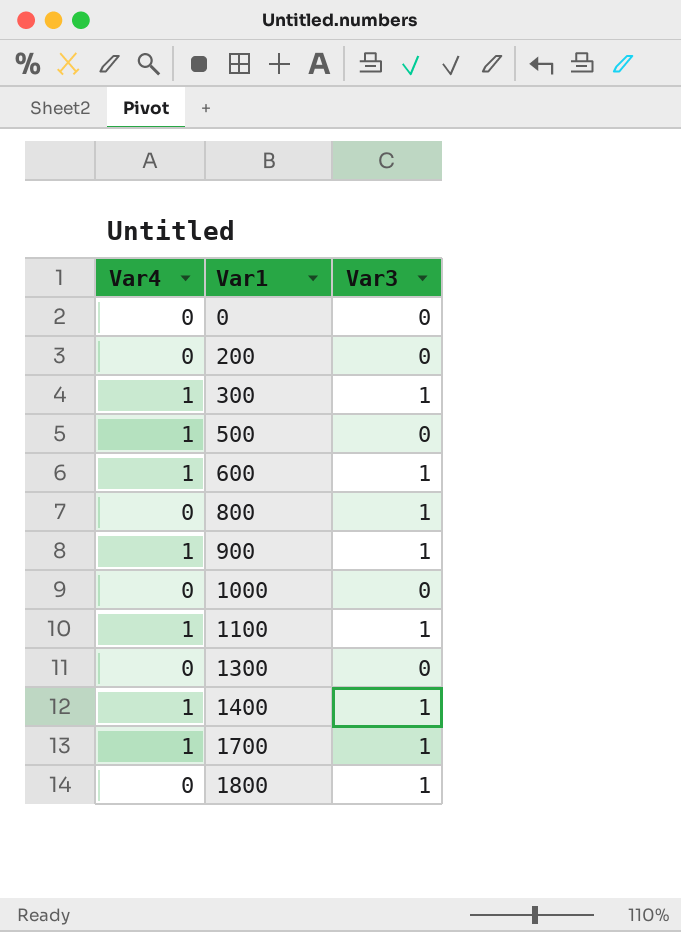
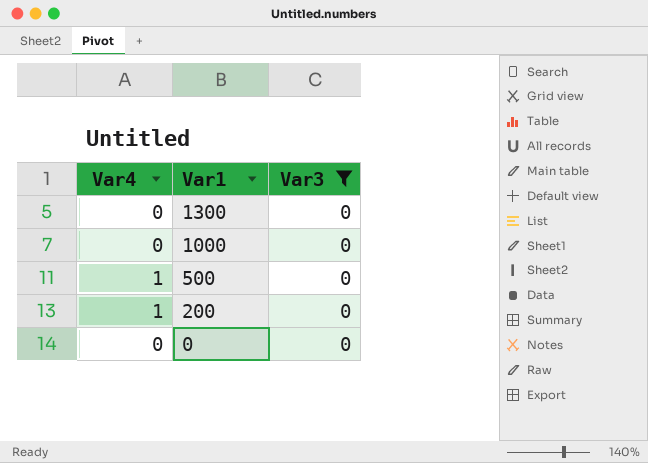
filter: none -> Var3 = 0
row order: Var1 ascending -> Var1 descending
200 | Var4: 0 -> 1

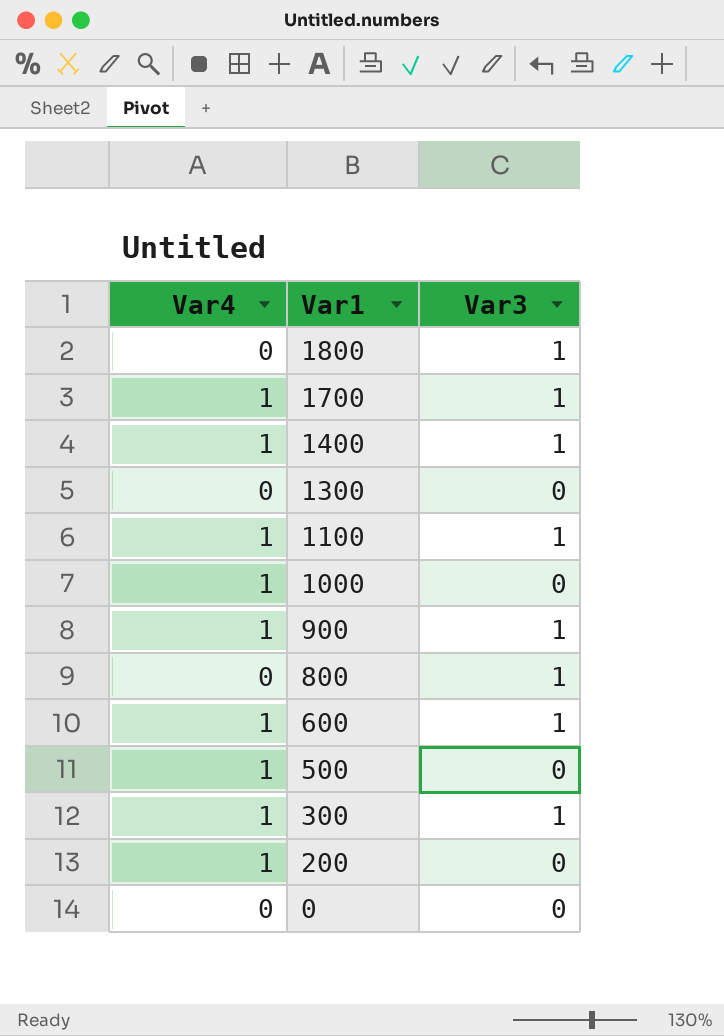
filter: Var3 = 0 -> none
1000 | Var4: 0 -> 1

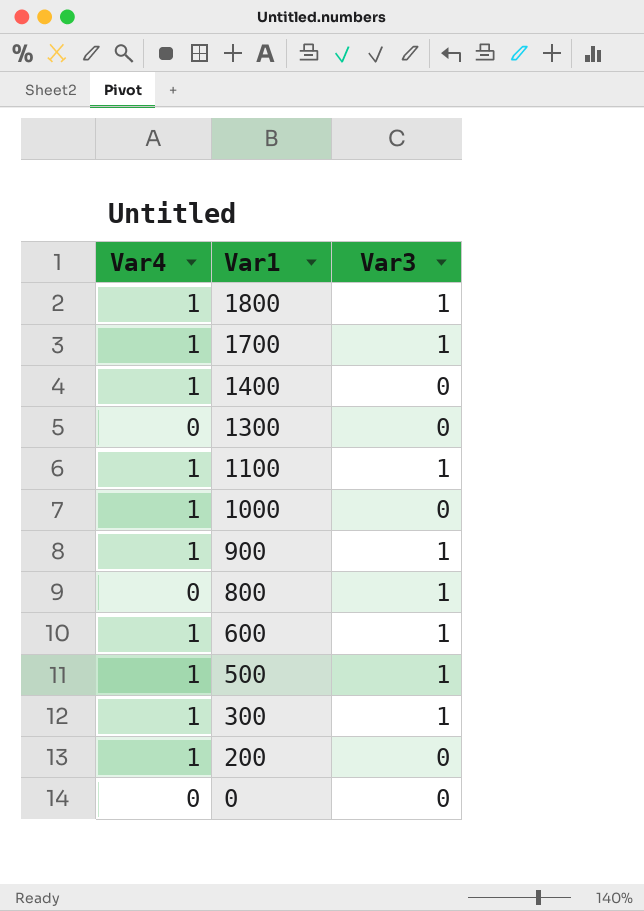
1800 | Var4: 0 -> 1
1400 | Var3: 1 -> 0
500 | Var3: 0 -> 1

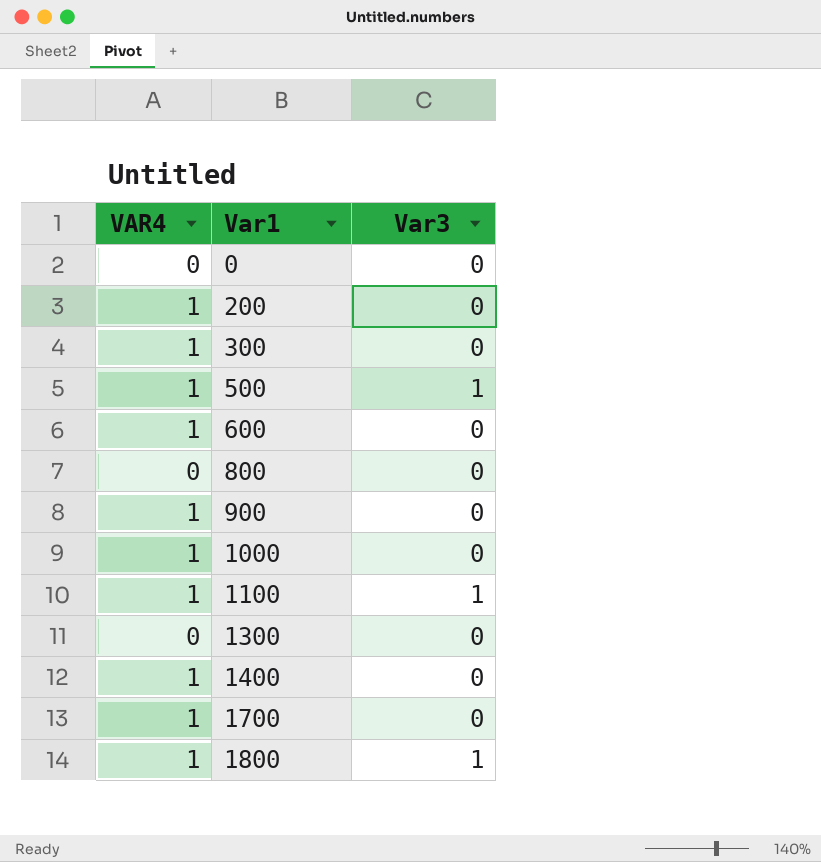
row order: Var1 descending -> Var1 ascending
column name: Var4 -> VAR4
300 | Var3: 1 -> 0
600 | Var3: 1 -> 0
800 | Var3: 1 -> 0
900 | Var3: 1 -> 0
1700 | Var3: 1 -> 0

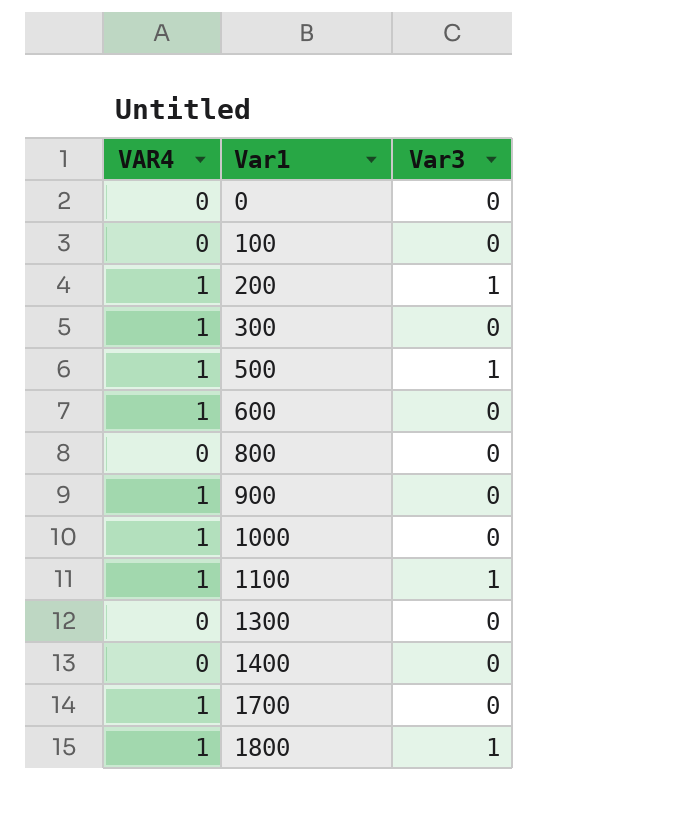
row 100: none -> 0 | 0
200 | Var3: 0 -> 1
1400 | VAR4: 1 -> 0

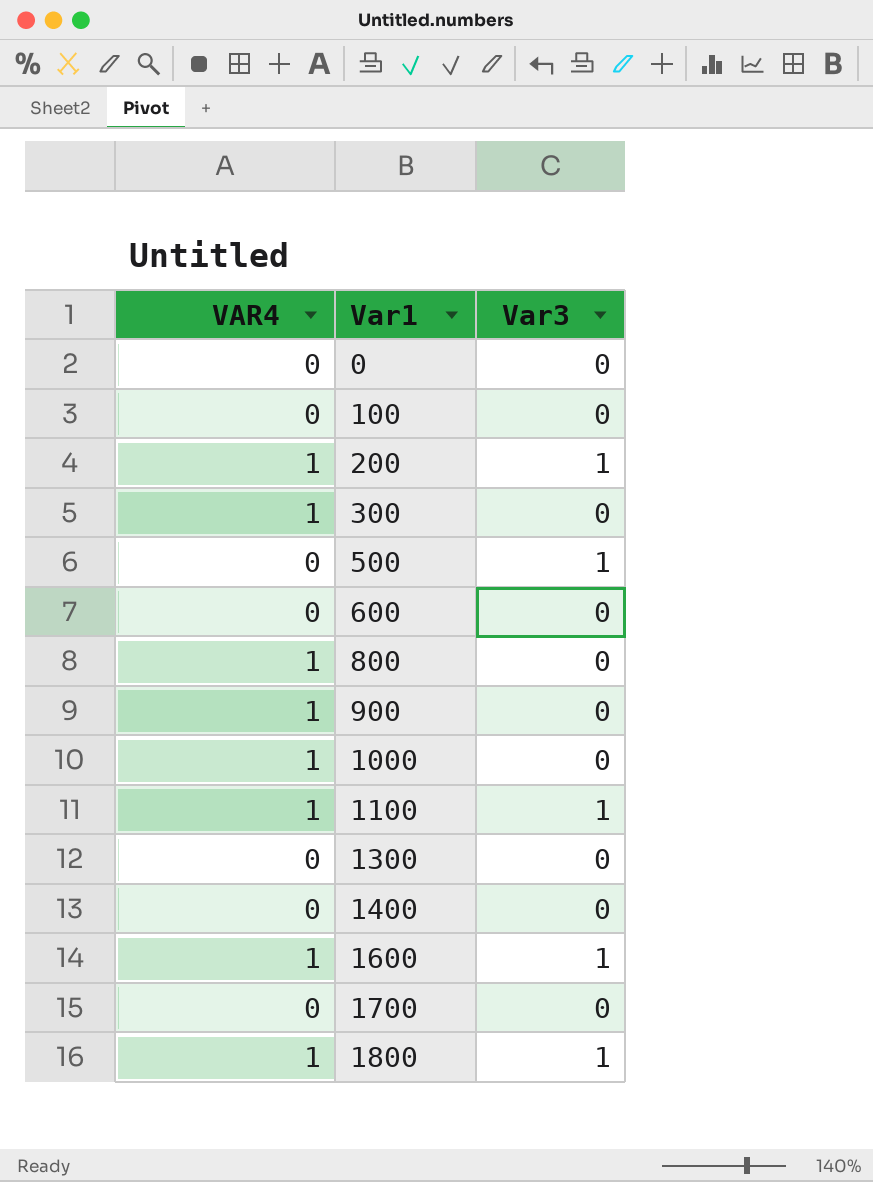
500 | VAR4: 1 -> 0
600 | VAR4: 1 -> 0
800 | VAR4: 0 -> 1
row 1600: none -> 1 | 1
1700 | VAR4: 1 -> 0

